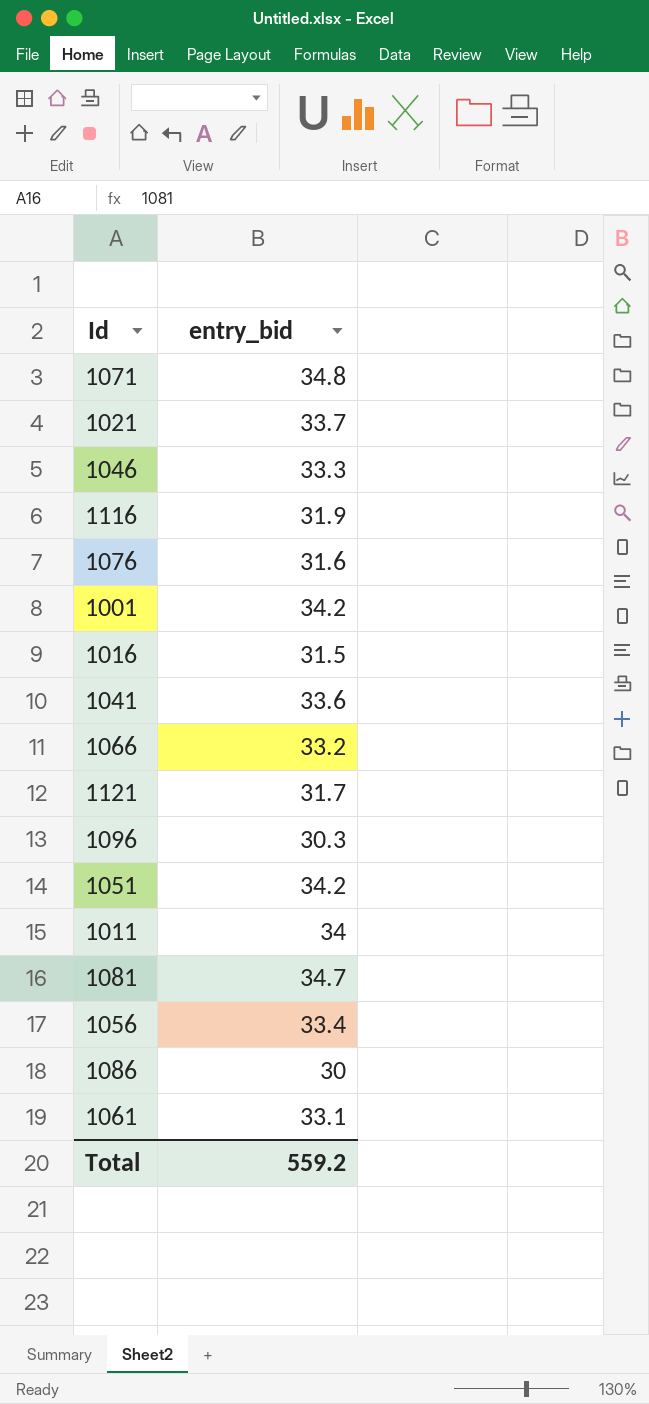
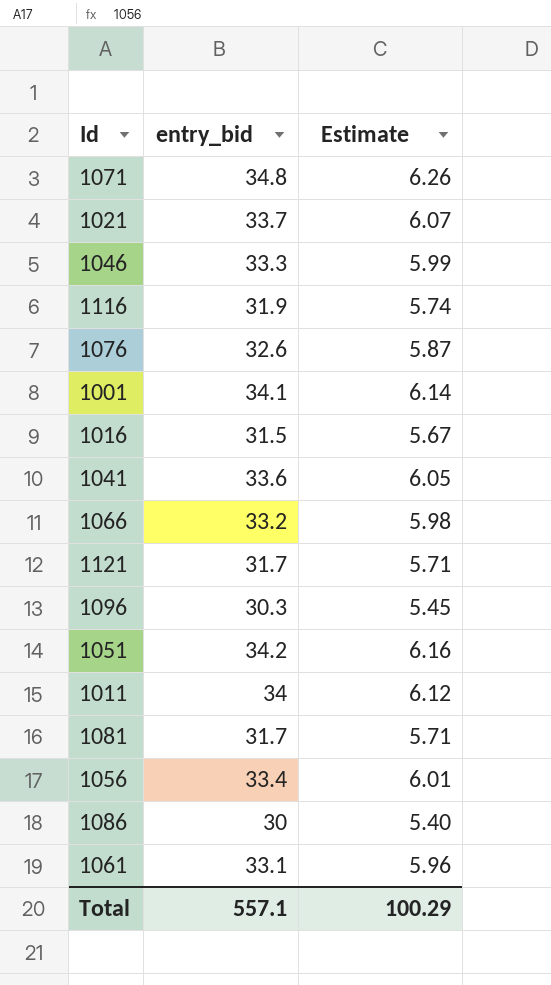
column Estimate | formula: none -> [entry_bid] * 0.18
1076 | entry_bid: 31.6 -> 32.6
1001 | entry_bid: 34.2 -> 34.1
1081 | entry_bid: 34.7 -> 31.7
Total | entry_bid: 559.2 -> 557.1

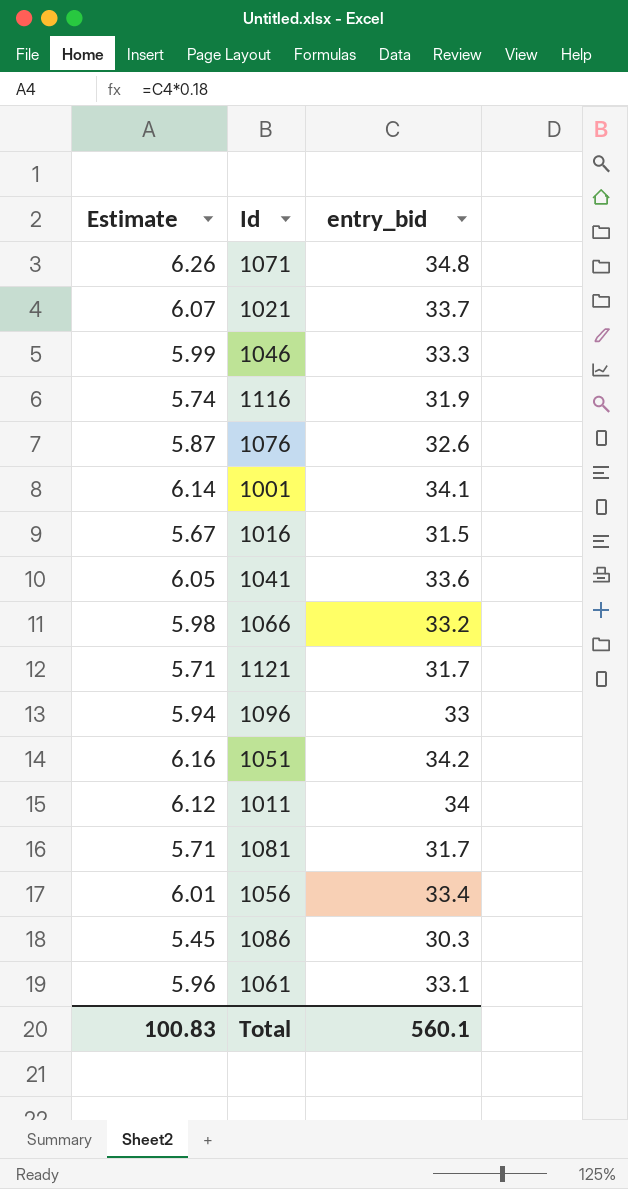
column Estimate | position: 3 -> 1
1096 | Estimate: 5.45 -> 5.94
1096 | entry_bid: 30.3 -> 33
1086 | Estimate: 5.40 -> 5.45
1086 | entry_bid: 30 -> 30.3
Total | Estimate: 100.29 -> 100.83
Total | entry_bid: 557.1 -> 560.1

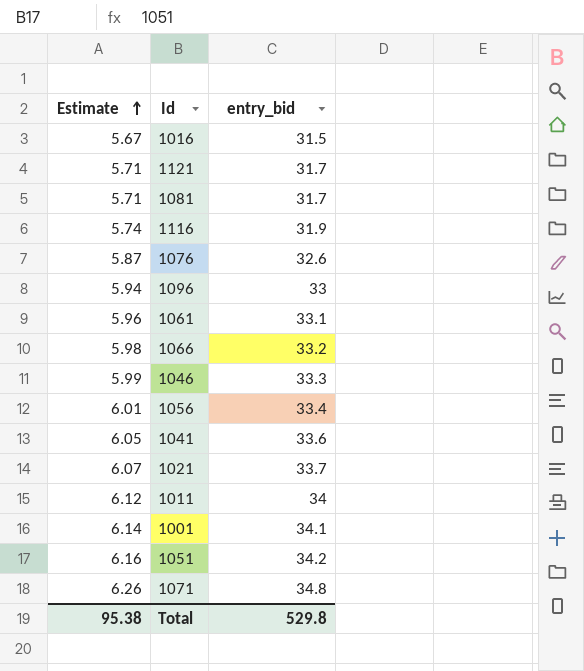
row order: none -> Estimate ascending
row 1086: 5.45 | 30.3 -> none
Total | Estimate: 100.83 -> 95.38
Total | entry_bid: 560.1 -> 529.8

